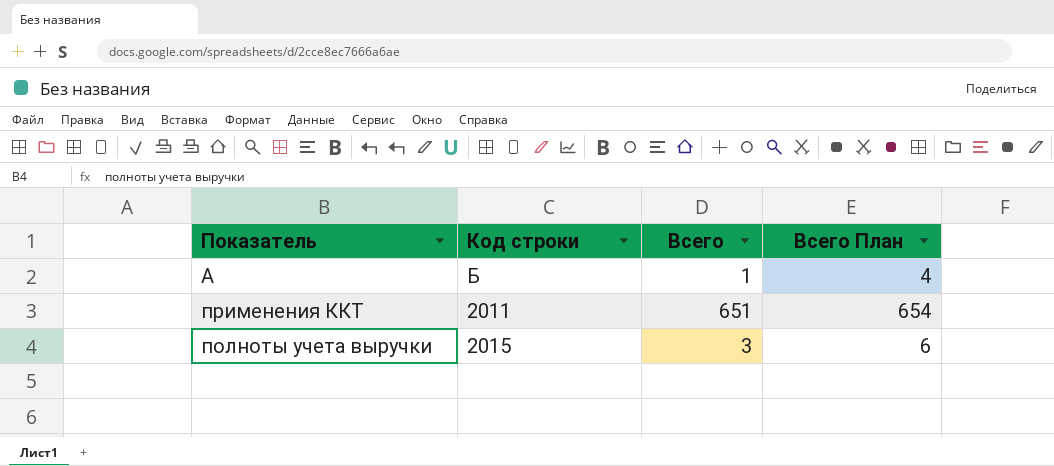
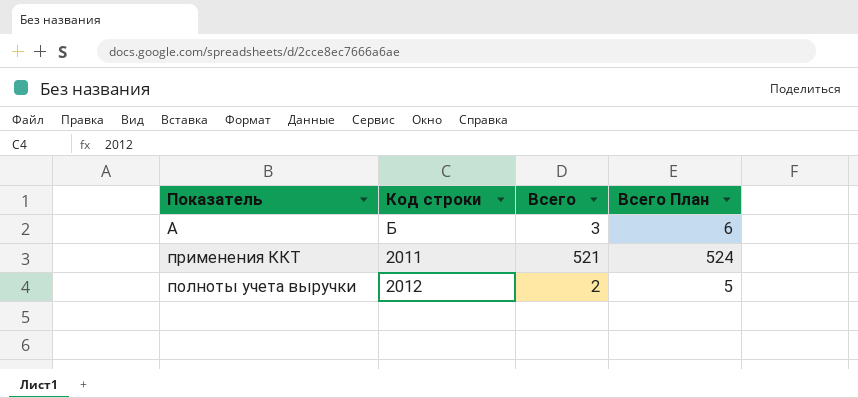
А | Всего: 1 -> 3
А | Всего План: 4 -> 6
применения ККТ | Всего: 651 -> 521
применения ККТ | Всего План: 654 -> 524
полноты учета выручки | Код строки: 2015 -> 2012
полноты учета выручки | Всего: 3 -> 2
полноты учета выручки | Всего План: 6 -> 5

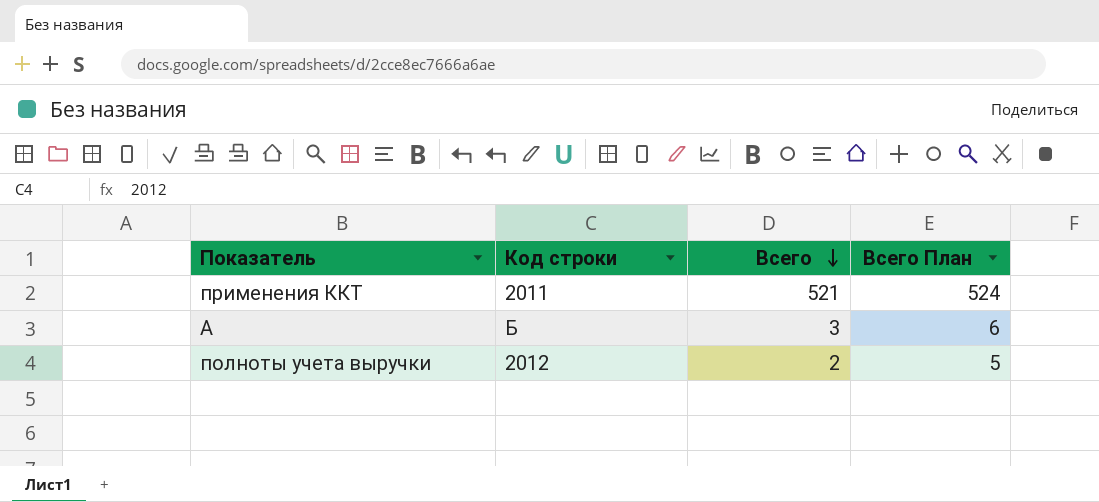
row order: none -> Всего descending

